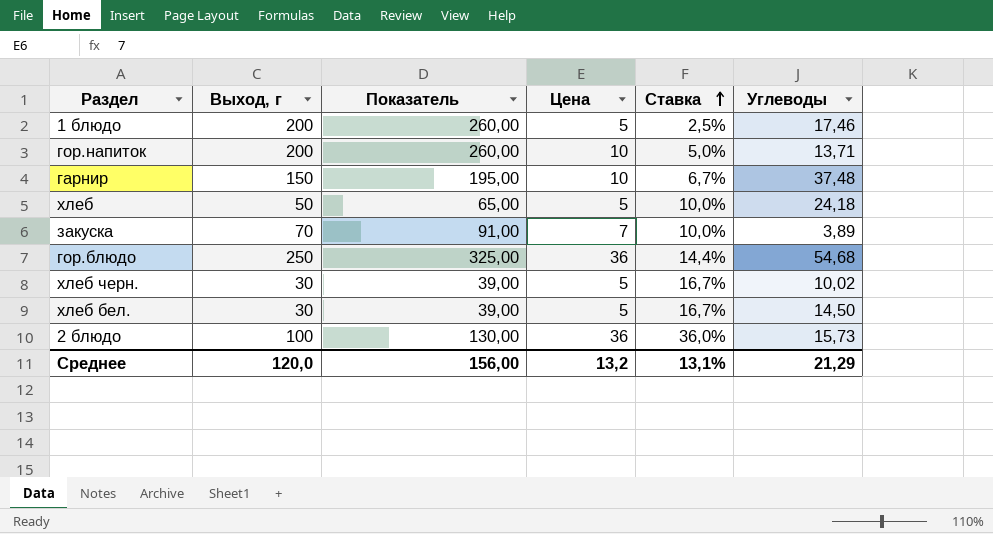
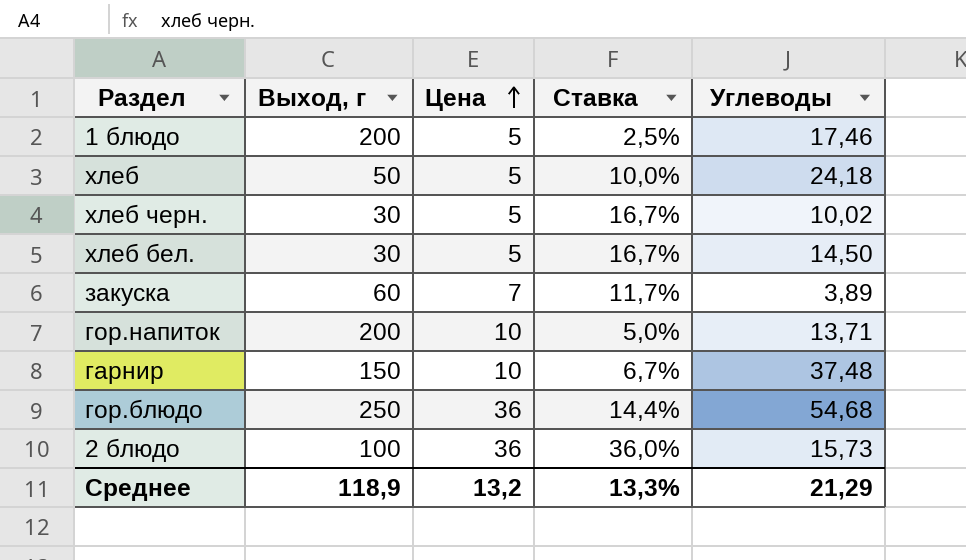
row order: Ставка ascending -> Цена ascending
column Показатель | formula: [Выход, г] * 1,3 -> none
закуска | Выход, г: 70 -> 60
закуска | Ставка: 10,0% -> 11,7%
Среднее | Выход, г: 120,0 -> 118,9
Среднее | Ставка: 13,1% -> 13,3%

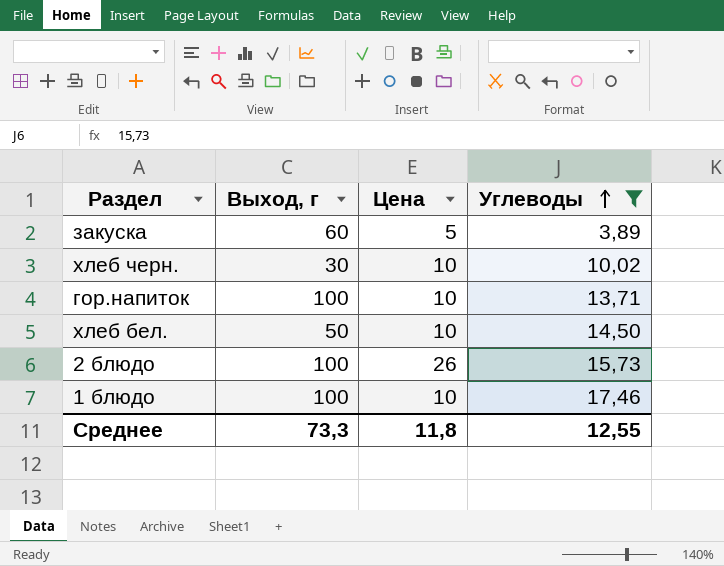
filter: none -> Углеводы <= 17,46
row order: Цена ascending -> Углеводы ascending
column Ставка | formula: [Цена] / [Выход, г] -> none
закуска | Цена: 7 -> 5
хлеб черн. | Цена: 5 -> 10
гор.напиток | Выход, г: 200 -> 100
хлеб бел. | Выход, г: 30 -> 50
хлеб бел. | Цена: 5 -> 10
2 блюдо | Цена: 36 -> 26
1 блюдо | Выход, г: 200 -> 100
1 блюдо | Цена: 5 -> 10
Среднее | Выход, г: 118,9 -> 73,3
Среднее | Цена: 13,2 -> 11,8
Среднее | Углеводы: 21,29 -> 12,55

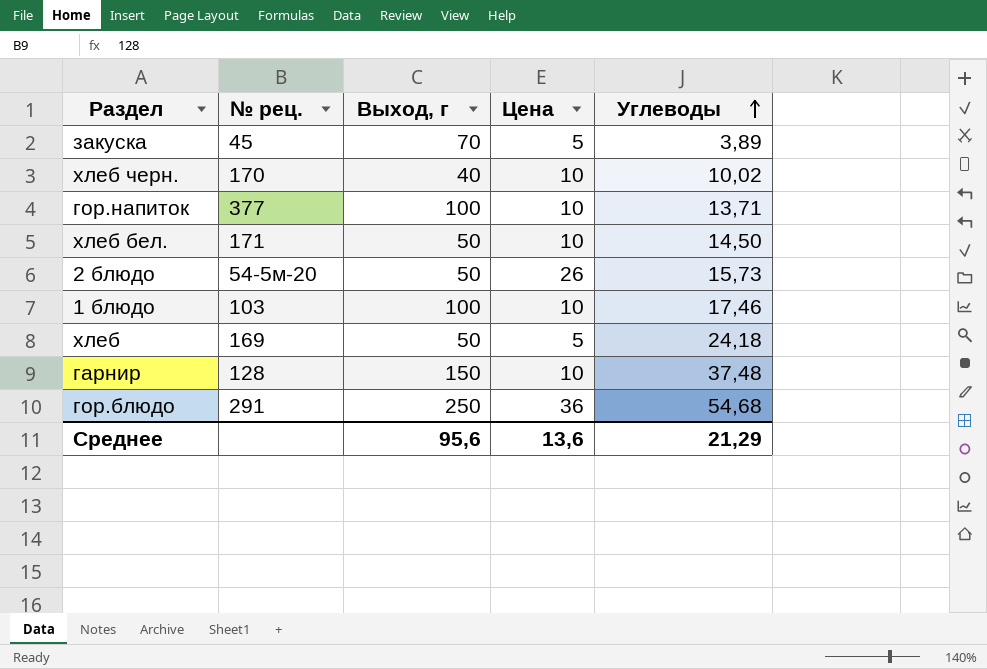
filter: Углеводы <= 17,46 -> none
column № рец. | position: none -> 2
закуска | Выход, г: 60 -> 70
хлеб черн. | Выход, г: 30 -> 40
2 блюдо | Выход, г: 100 -> 50
Среднее | Выход, г: 73,3 -> 95,6
Среднее | Цена: 11,8 -> 13,6
Среднее | Углеводы: 12,55 -> 21,29

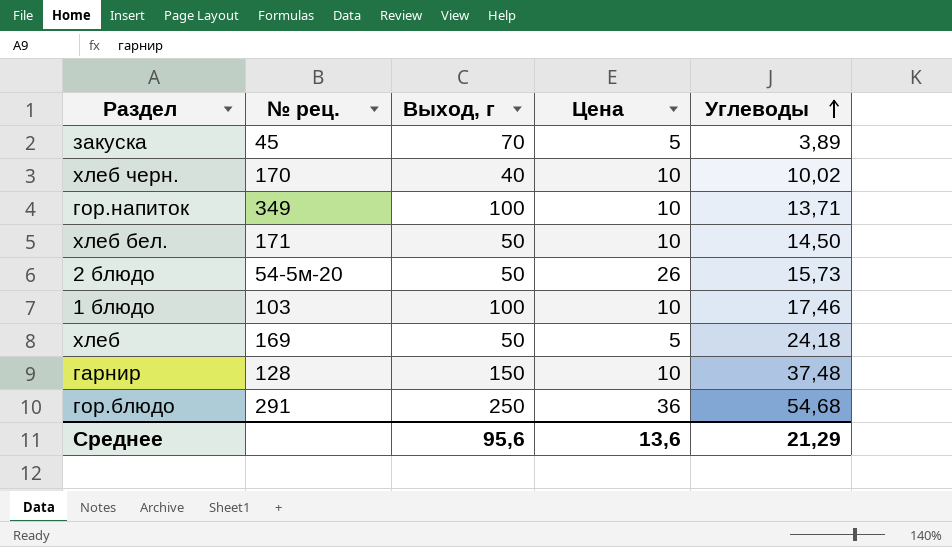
гор.напиток | № рец.: 377 -> 349

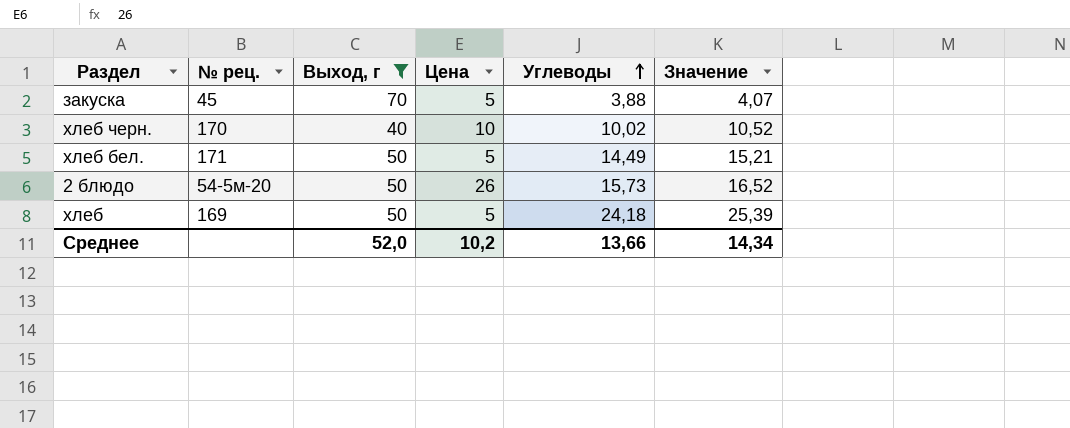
filter: none -> Выход, г <= 70
column Значение | formula: none -> [Углеводы] * 1,05
закуска | Углеводы: 3,89 -> 3,88
хлеб бел. | Цена: 10 -> 5
хлеб бел. | Углеводы: 14,50 -> 14,49
Среднее | Выход, г: 95,6 -> 52,0
Среднее | Цена: 13,6 -> 10,2
Среднее | Углеводы: 21,29 -> 13,66

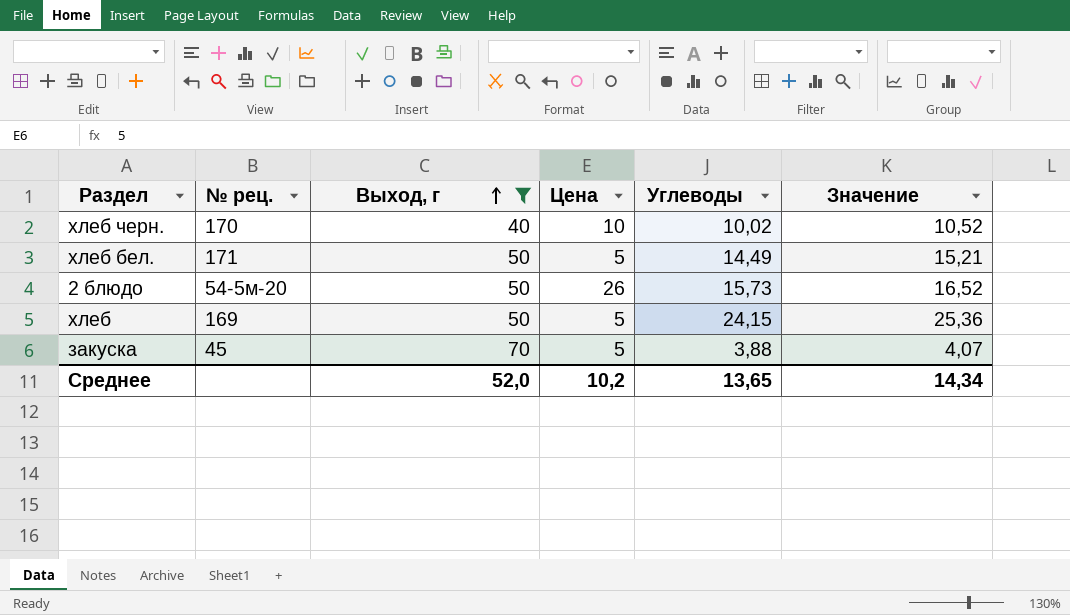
row order: Углеводы ascending -> Выход, г ascending
хлеб | Углеводы: 24,18 -> 24,15
хлеб | Значение: 25,39 -> 25,36
Среднее | Углеводы: 13,66 -> 13,65

